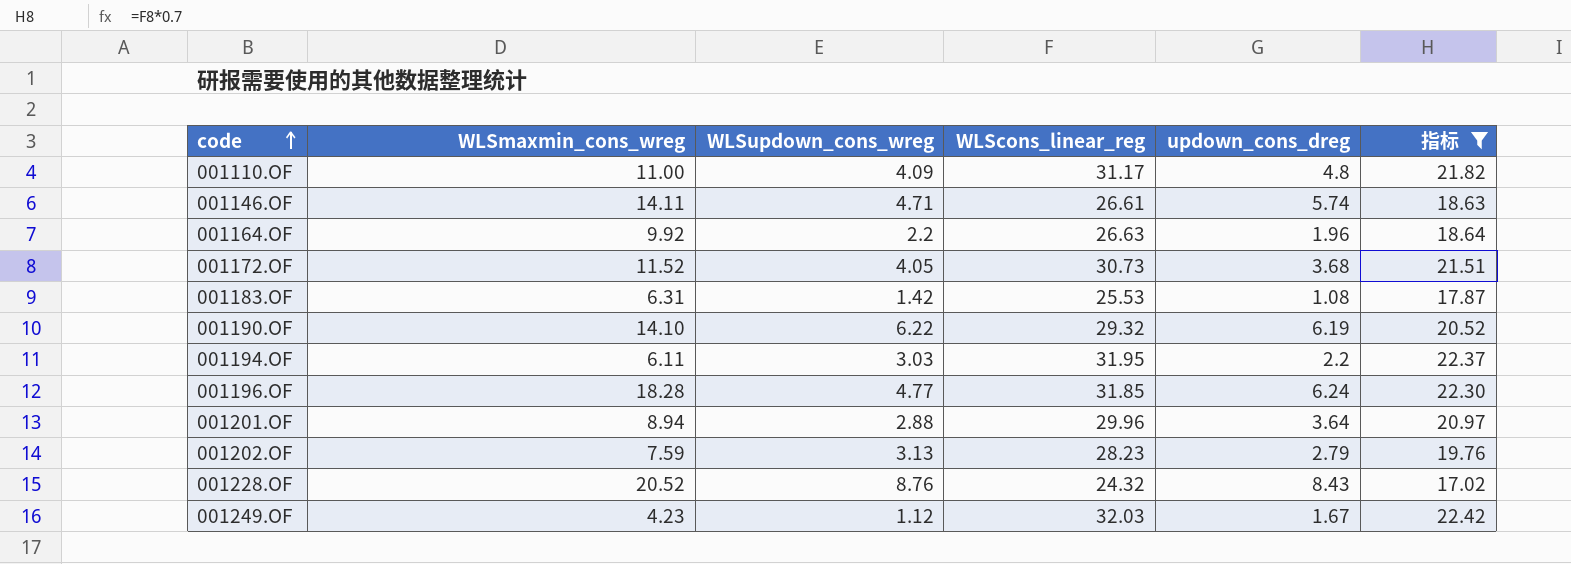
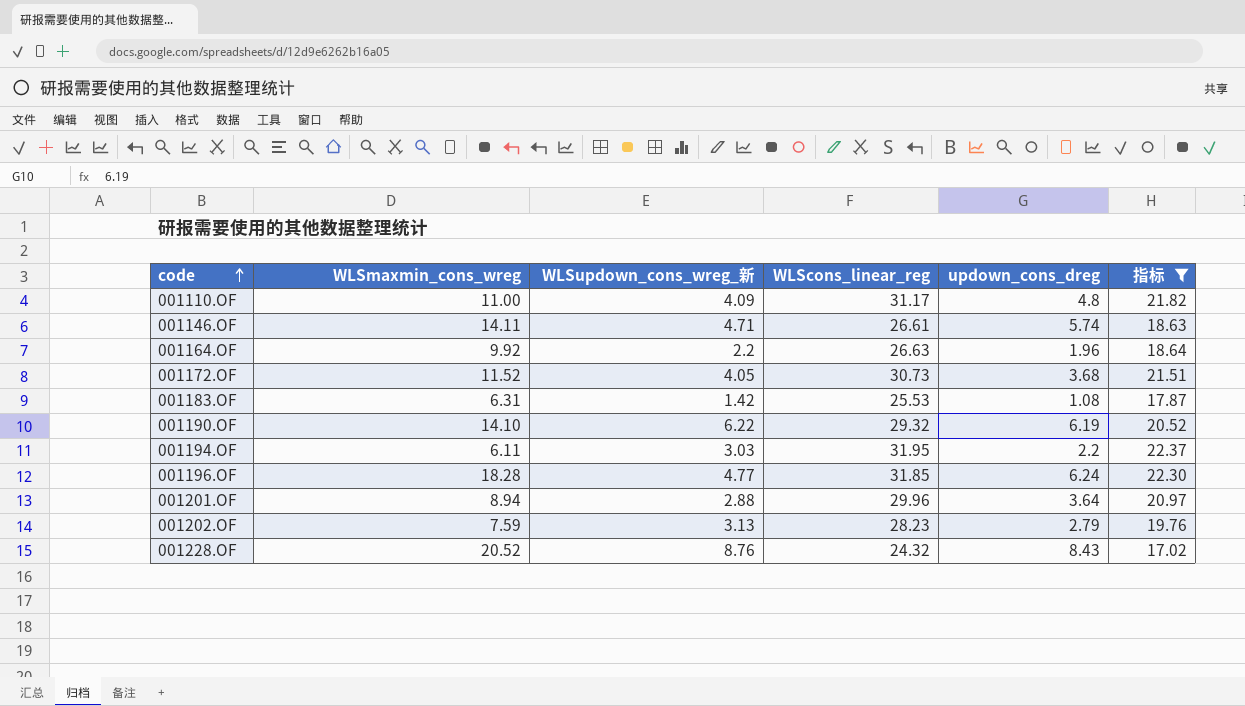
column name: WLSupdown_cons_wreg -> WLSupdown_cons_wreg_新
row 001249.OF: 4.23 | 1.12 | 32.03 | 1.67 | 22.42 -> none

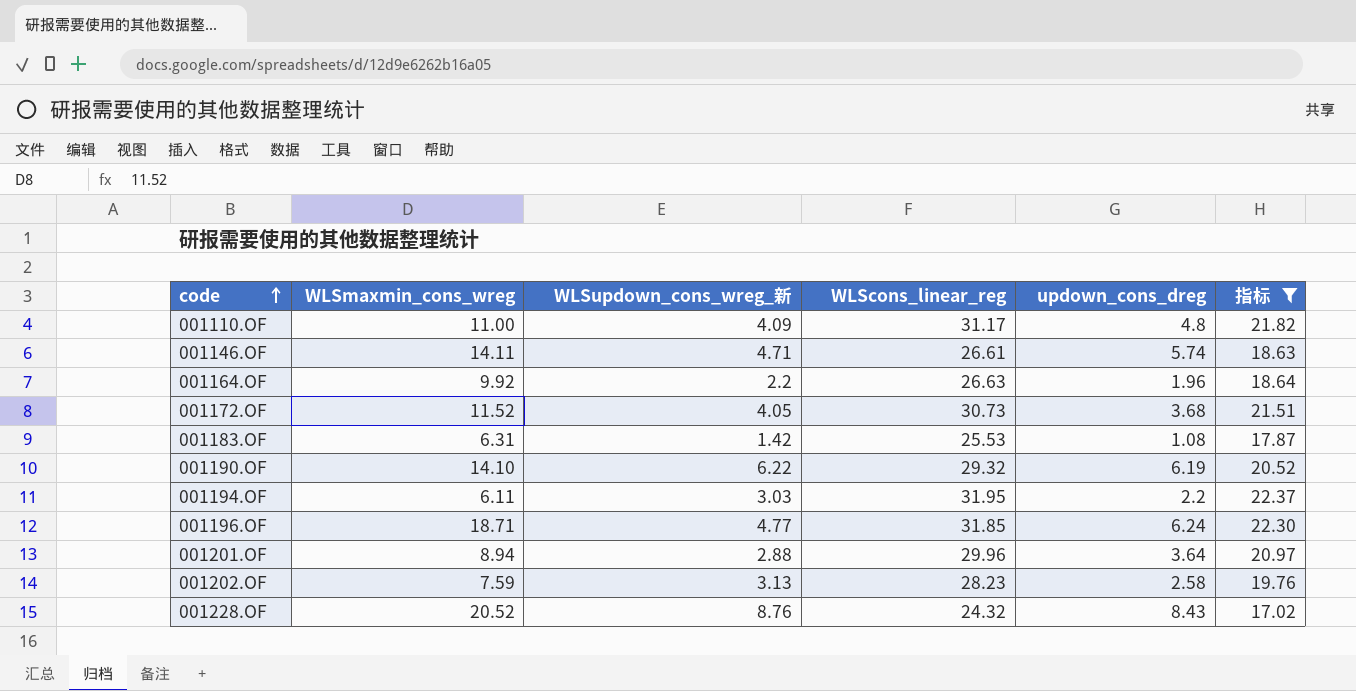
001196.OF | WLSmaxmin_cons_wreg: 18.28 -> 18.71
001202.OF | updown_cons_dreg: 2.79 -> 2.58

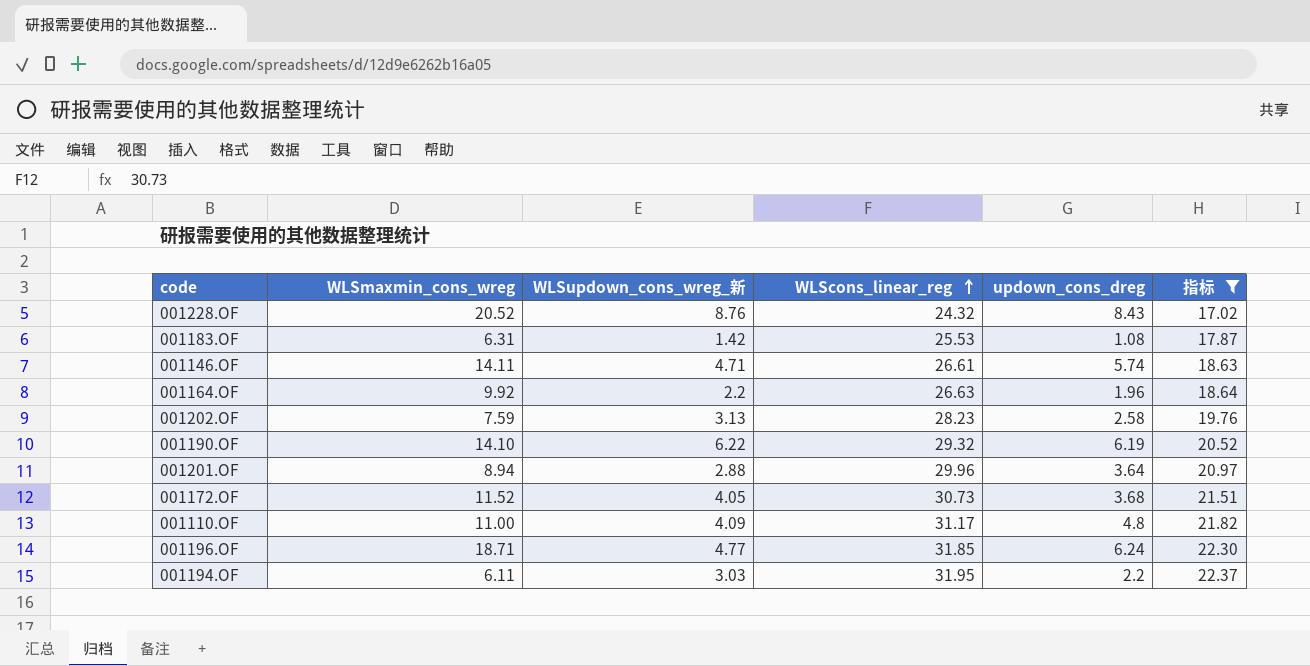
row order: code ascending -> WLScons_linear_reg ascending

